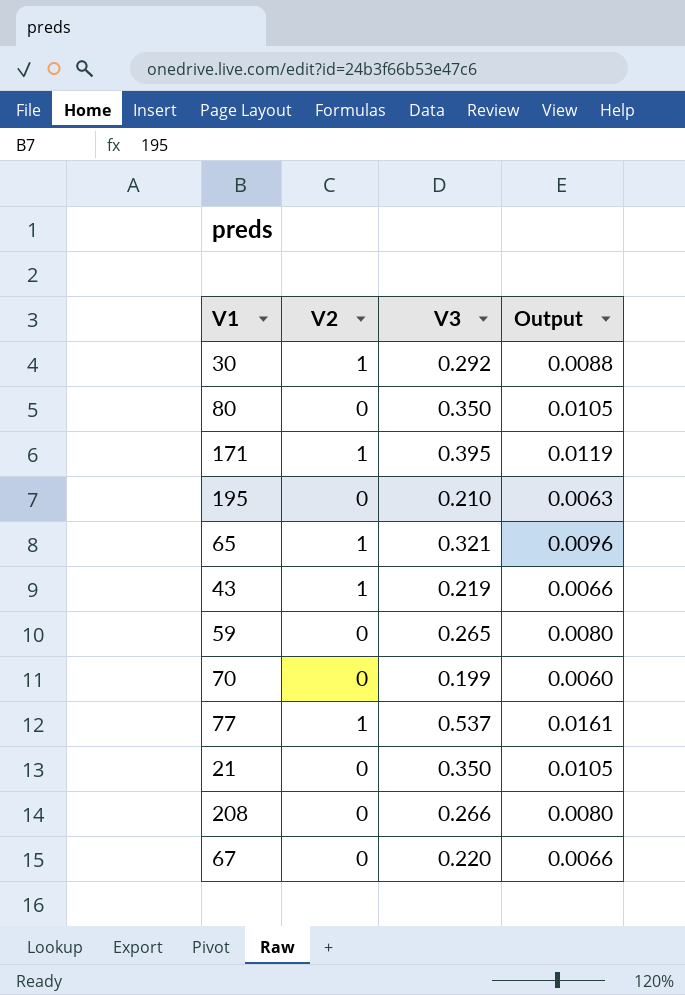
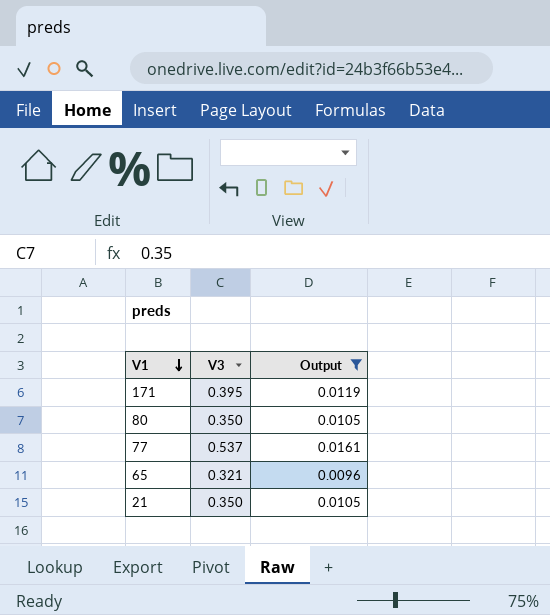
filter: none -> Output >= 0.0096
row order: none -> V1 descending
column V2 | position: 2 -> none

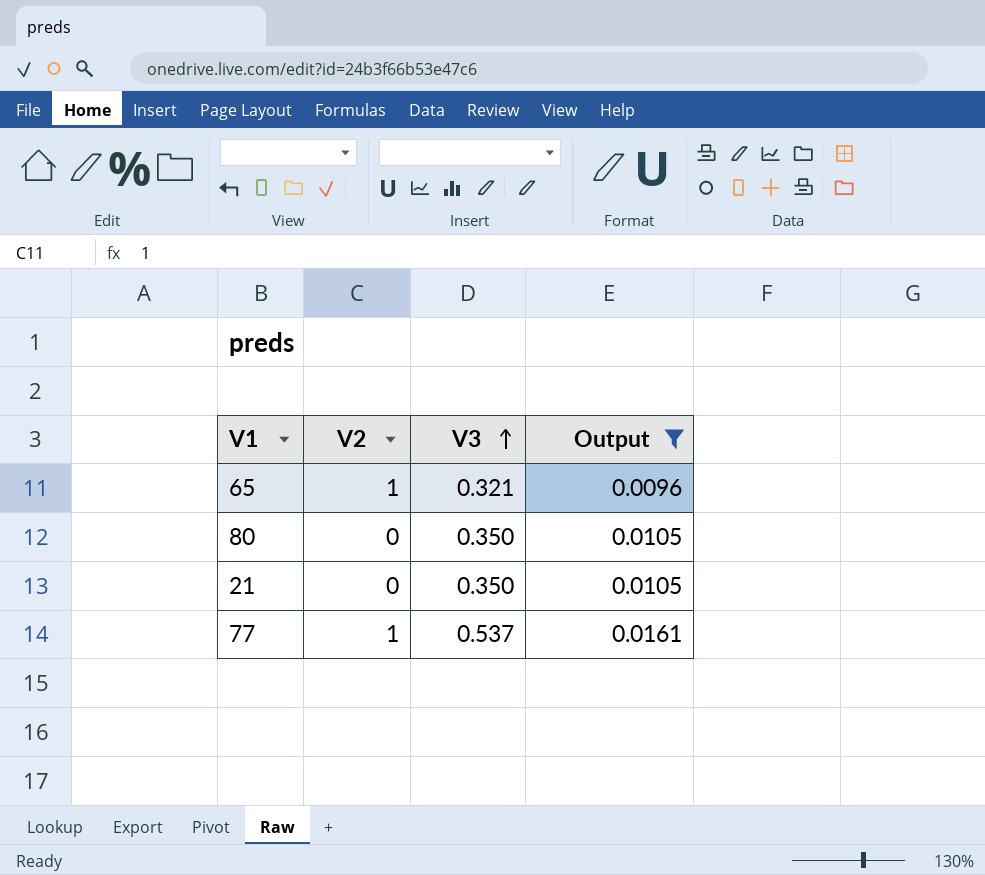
row order: V1 descending -> V3 ascending
column V2 | position: none -> 2
row 171: 0.395 | 0.0119 -> none

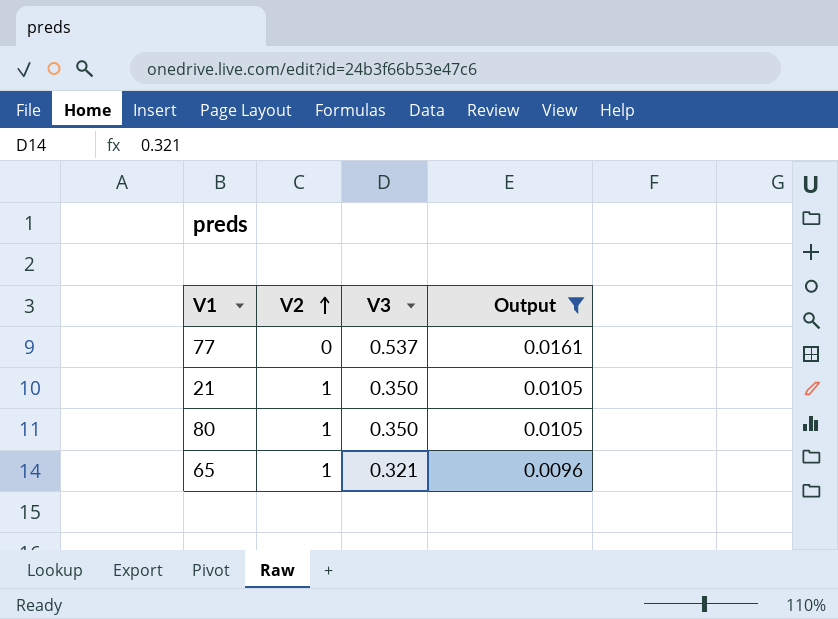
row order: V3 ascending -> V2 ascending
77 | V2: 1 -> 0
21 | V2: 0 -> 1
80 | V2: 0 -> 1

